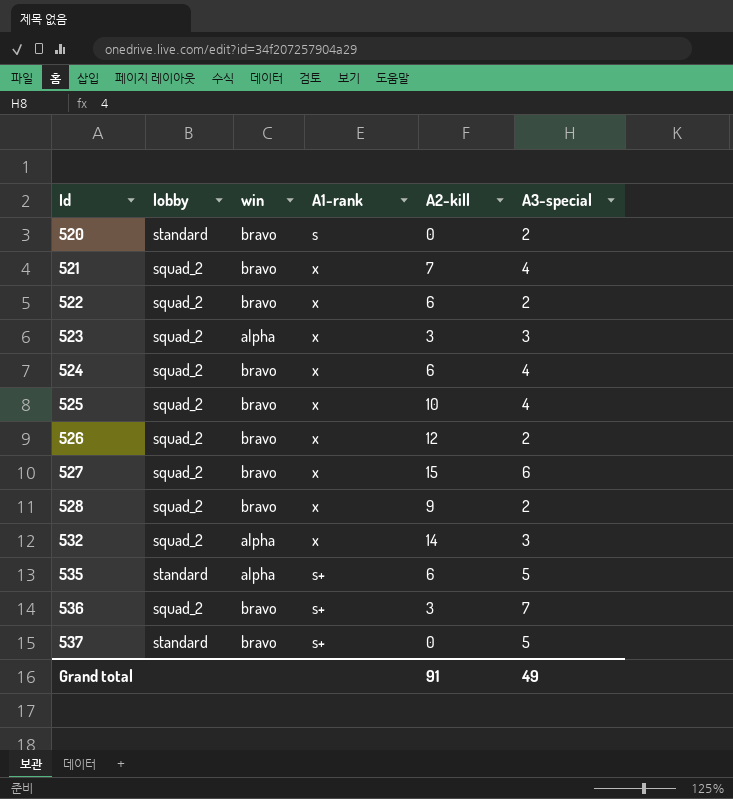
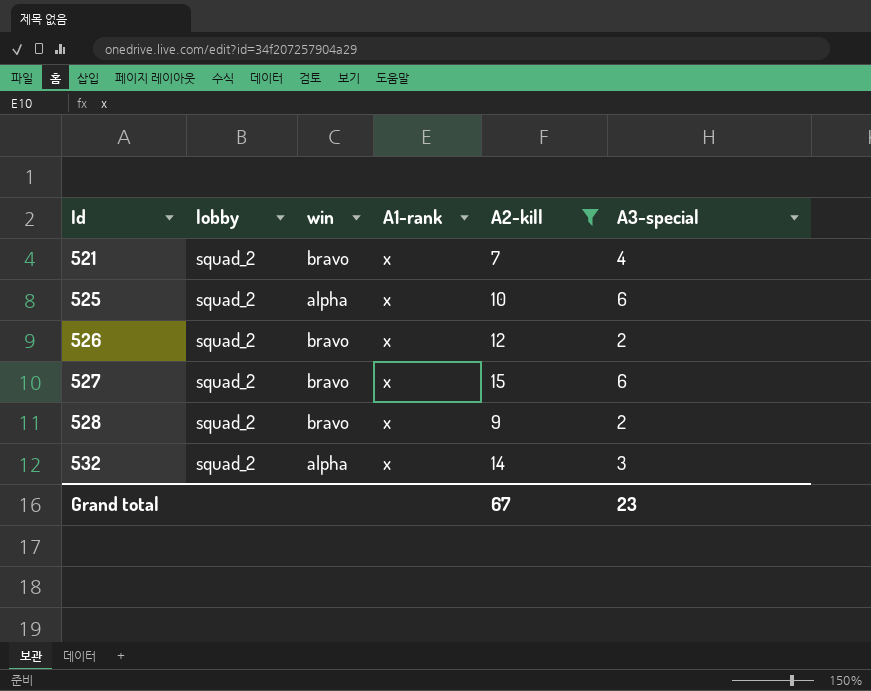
filter: none -> A2-kill >= 7
525 | win: bravo -> alpha
525 | A3-special: 4 -> 6
Grand total | A2-kill: 91 -> 67
Grand total | A3-special: 49 -> 23

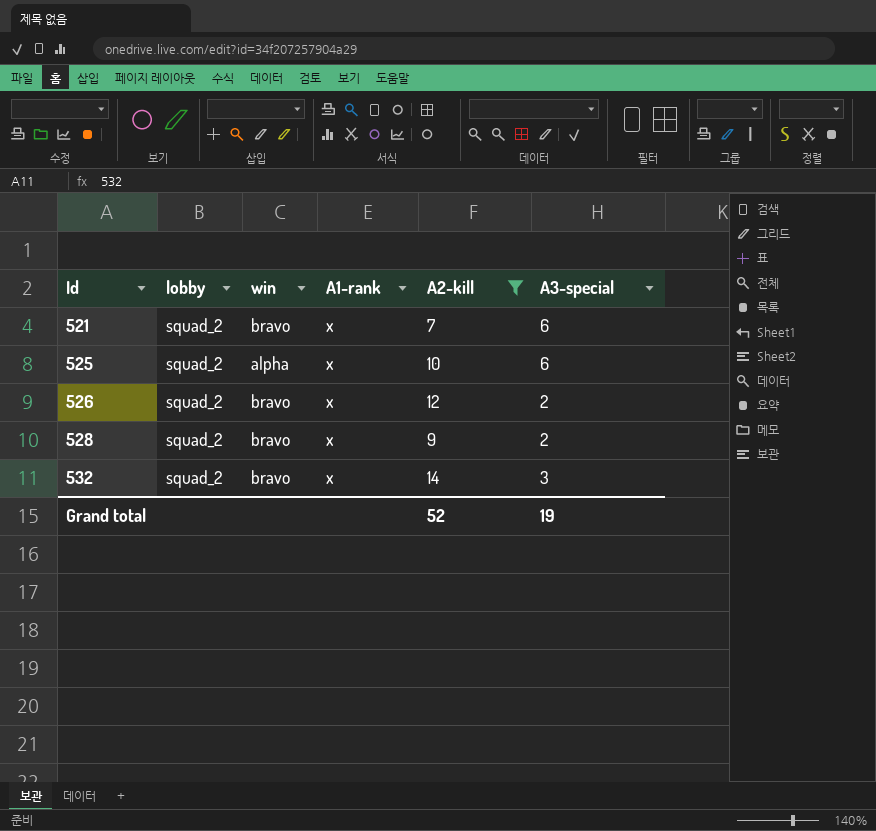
row 527: squad_2 | bravo | x | 15 | 6 -> none
521 | A3-special: 4 -> 6
532 | win: alpha -> bravo
Grand total | A2-kill: 67 -> 52
Grand total | A3-special: 23 -> 19

